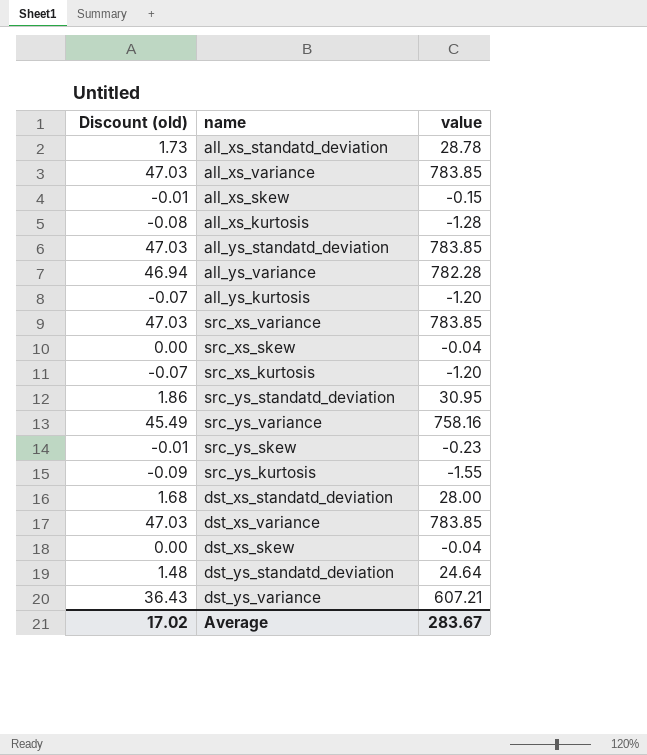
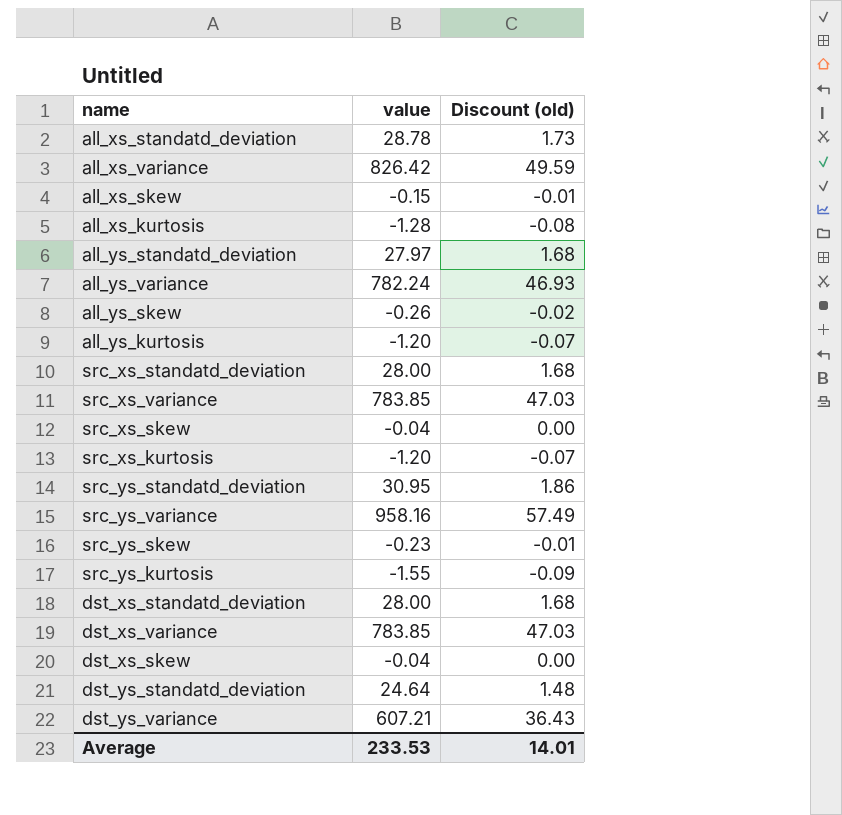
column Discount (old) | position: 1 -> 3
all_xs_variance | value: 783.85 -> 826.42
all_xs_variance | Discount (old): 47.03 -> 49.59
all_ys_standatd_deviation | value: 783.85 -> 27.97
all_ys_standatd_deviation | Discount (old): 47.03 -> 1.68
all_ys_variance | value: 782.28 -> 782.24
all_ys_variance | Discount (old): 46.94 -> 46.93
row all_ys_skew: none -> -0.26 | -0.02
row src_xs_standatd_deviation: none -> 28.00 | 1.68
src_ys_variance | value: 758.16 -> 958.16
src_ys_variance | Discount (old): 45.49 -> 57.49
Average | value: 283.67 -> 233.53
Average | Discount (old): 17.02 -> 14.01

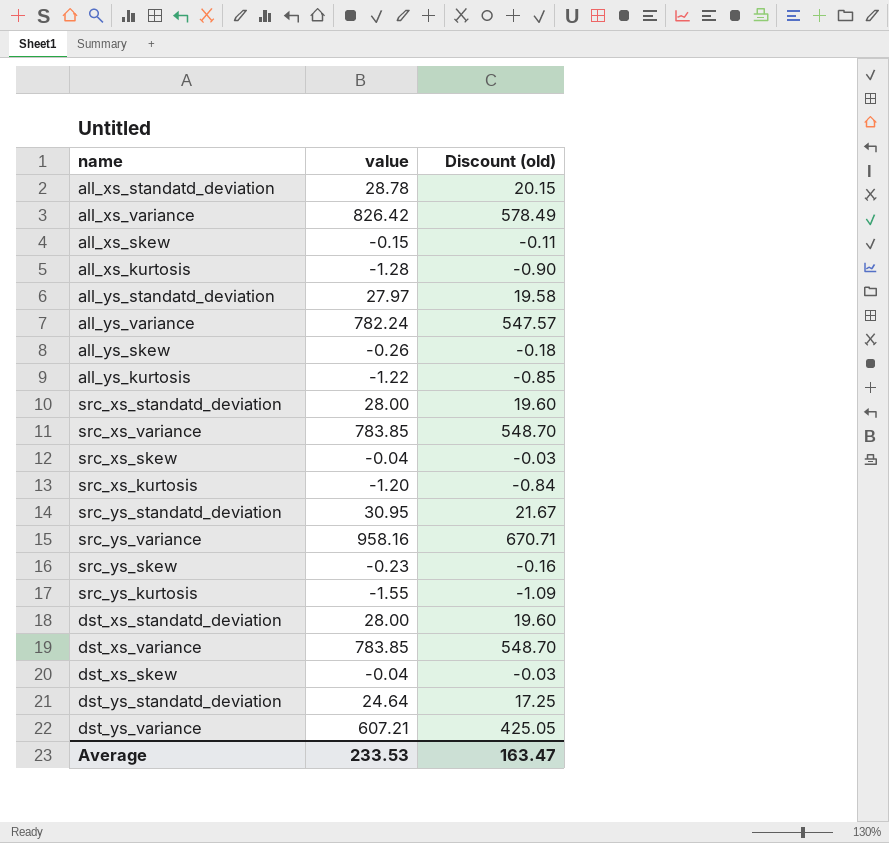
column Discount (old) | formula: [value] * 0.06 -> [value] * 0.7
all_ys_kurtosis | value: -1.20 -> -1.22
Average | Discount (old): 14.01 -> 163.47

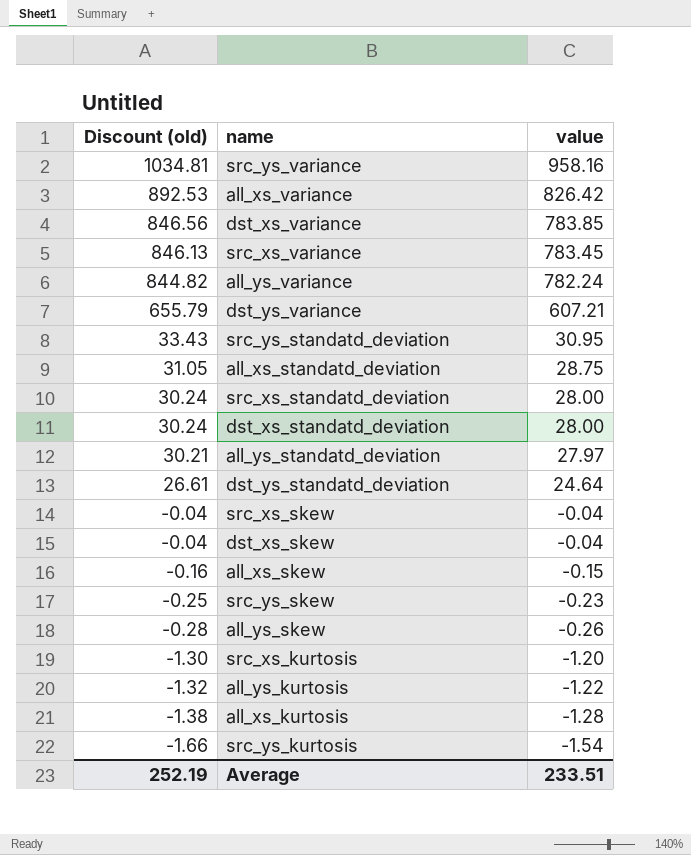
row order: none -> Discount (old) descending
column Discount (old) | formula: [value] * 0.7 -> [value] * 1.08
column Discount (old) | position: 3 -> 1
src_xs_variance | value: 783.85 -> 783.45
all_xs_standatd_deviation | value: 28.78 -> 28.75
src_ys_kurtosis | value: -1.55 -> -1.54
Average | Discount (old): 163.47 -> 252.19
Average | value: 233.53 -> 233.51

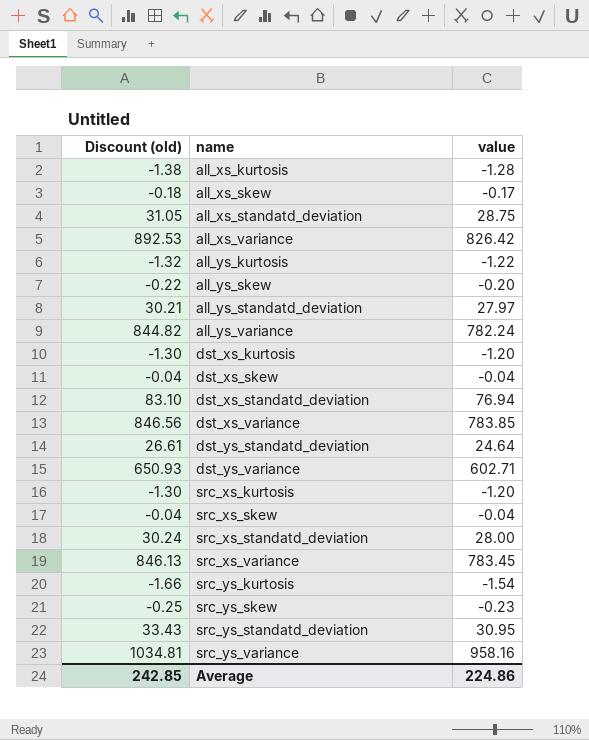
row order: Discount (old) descending -> name ascending
all_xs_skew | Discount (old): -0.16 -> -0.18
all_xs_skew | value: -0.15 -> -0.17
all_ys_skew | Discount (old): -0.28 -> -0.22
all_ys_skew | value: -0.26 -> -0.20
row dst_xs_kurtosis: none -> -1.30 | -1.20
dst_xs_standatd_deviation | Discount (old): 30.24 -> 83.10
dst_xs_standatd_deviation | value: 28.00 -> 76.94
dst_ys_variance | Discount (old): 655.79 -> 650.93
dst_ys_variance | value: 607.21 -> 602.71
Average | Discount (old): 252.19 -> 242.85
Average | value: 233.51 -> 224.86

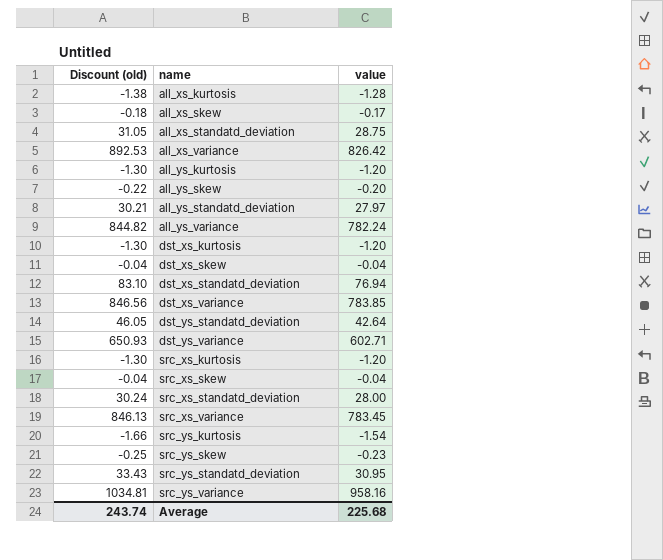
all_ys_kurtosis | Discount (old): -1.32 -> -1.30
all_ys_kurtosis | value: -1.22 -> -1.20
dst_ys_standatd_deviation | Discount (old): 26.61 -> 46.05
dst_ys_standatd_deviation | value: 24.64 -> 42.64
Average | Discount (old): 242.85 -> 243.74
Average | value: 224.86 -> 225.68

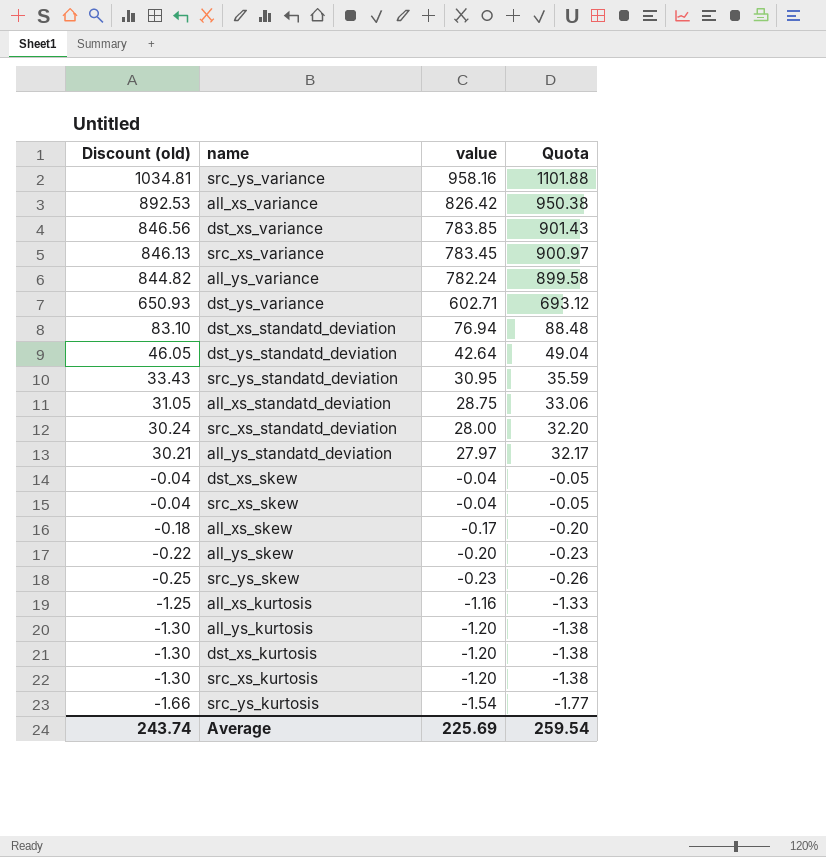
row order: name ascending -> Discount (old) descending
column Quota | formula: none -> [value] * 1.15
all_xs_kurtosis | Discount (old): -1.38 -> -1.25
all_xs_kurtosis | value: -1.28 -> -1.16
Average | value: 225.68 -> 225.69

